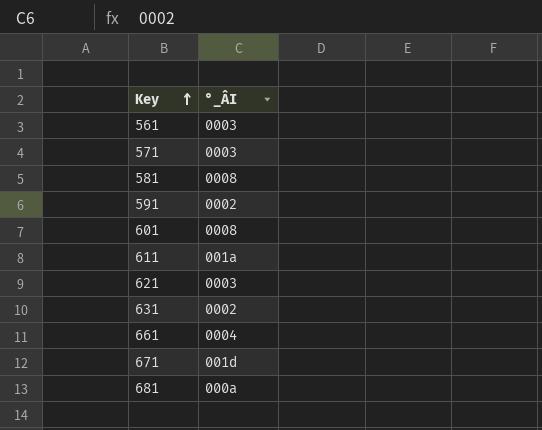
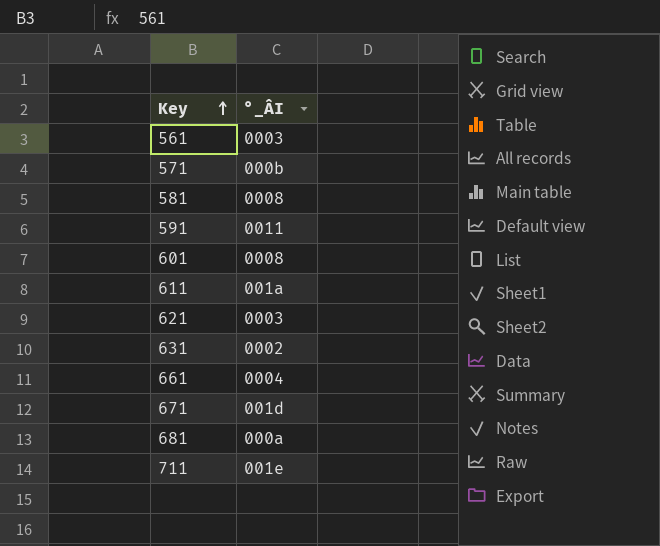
571 | °_ÂI: 0003 -> 000b
591 | °_ÂI: 0002 -> 0011
row 711: none -> 001e

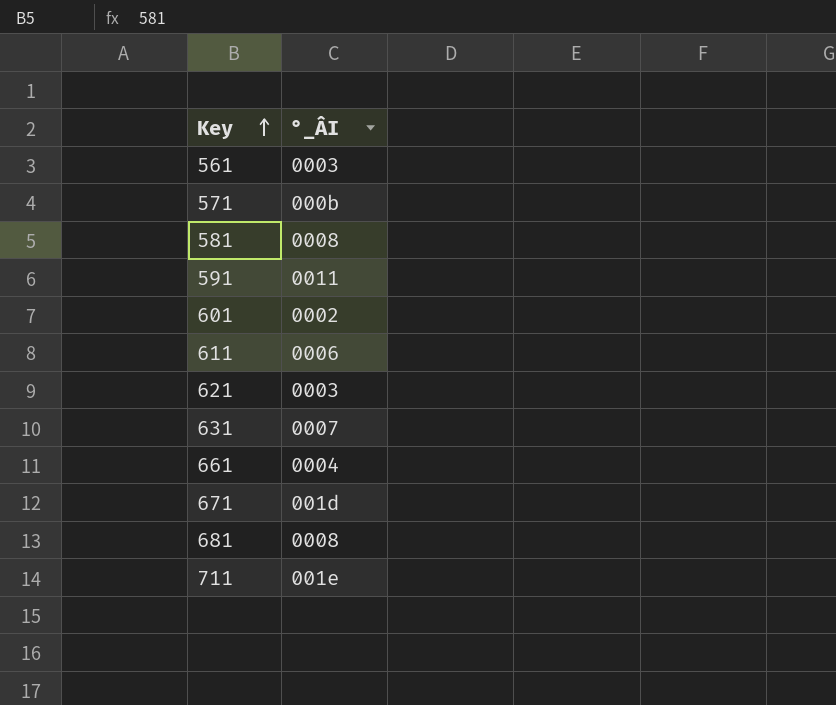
601 | °_ÂI: 0008 -> 0002
611 | °_ÂI: 001a -> 0006
631 | °_ÂI: 0002 -> 0007
681 | °_ÂI: 000a -> 0008

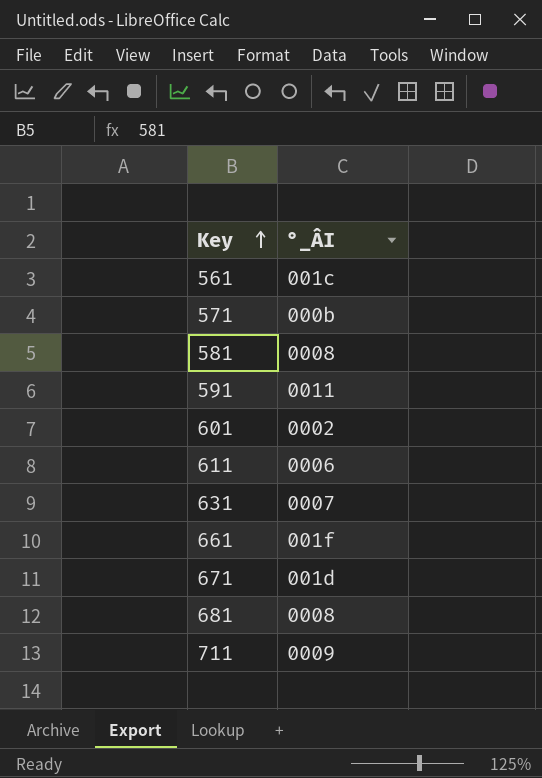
row 621: 0003 -> none
561 | °_ÂI: 0003 -> 001c
661 | °_ÂI: 0004 -> 001f
711 | °_ÂI: 001e -> 0009

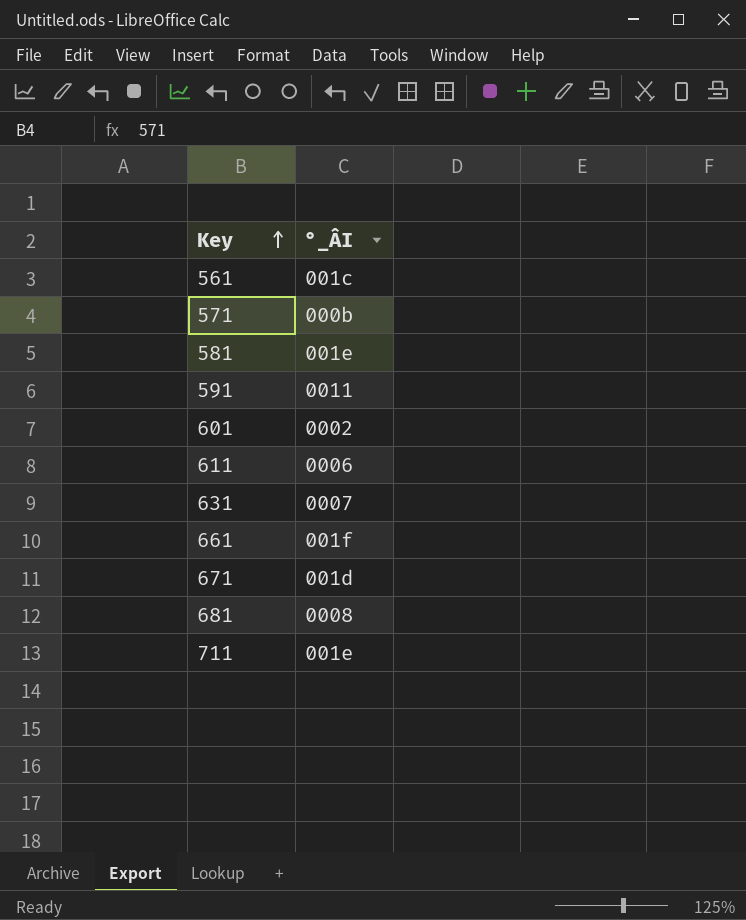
581 | °_ÂI: 0008 -> 001e
711 | °_ÂI: 0009 -> 001e

